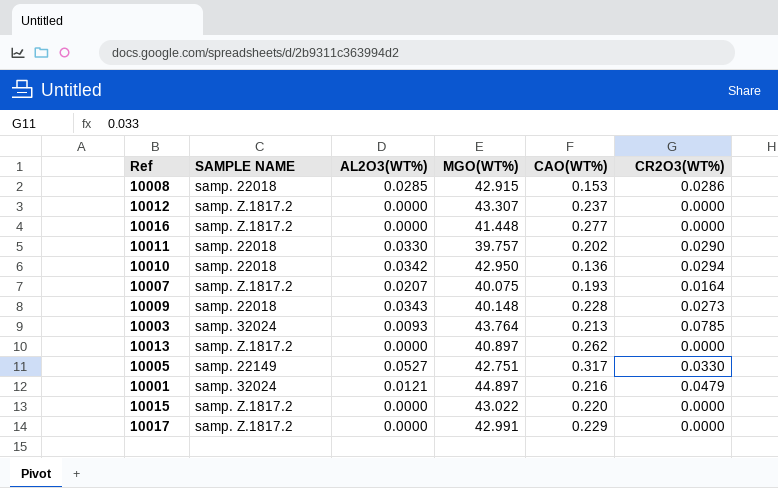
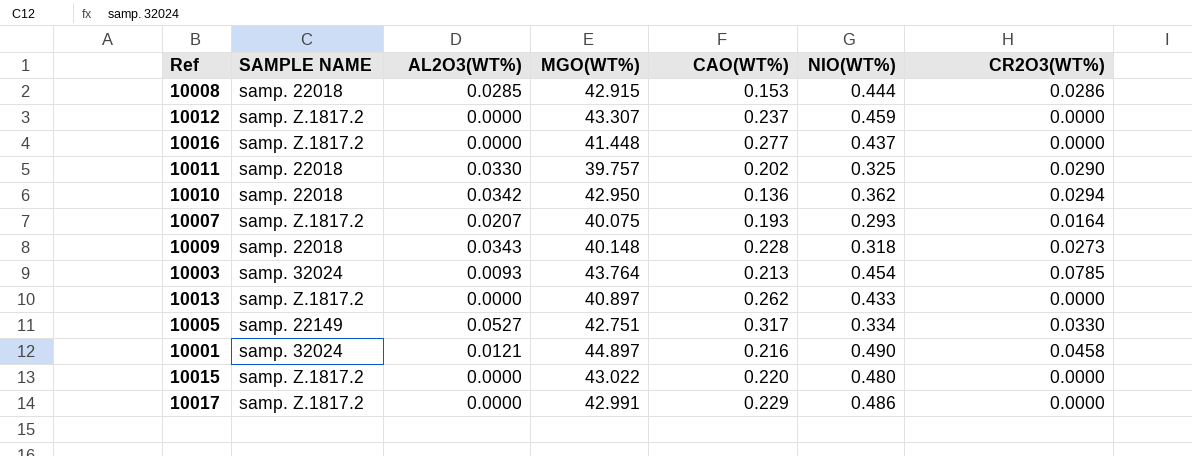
column NIO(WT%) | position: none -> 6
10001 | CR2O3(WT%): 0.0479 -> 0.0458

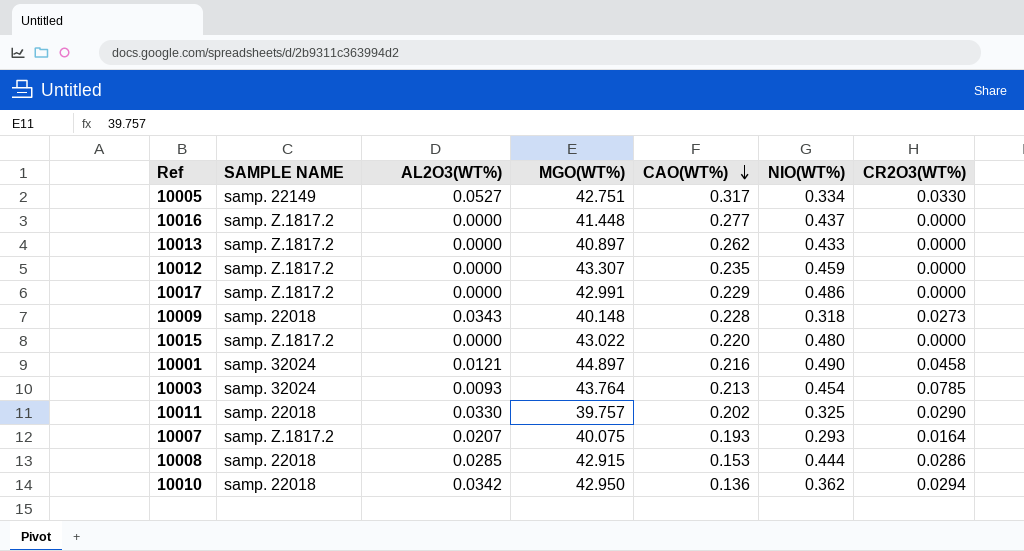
row order: none -> CAO(WT%) descending
10012 | CAO(WT%): 0.237 -> 0.235

